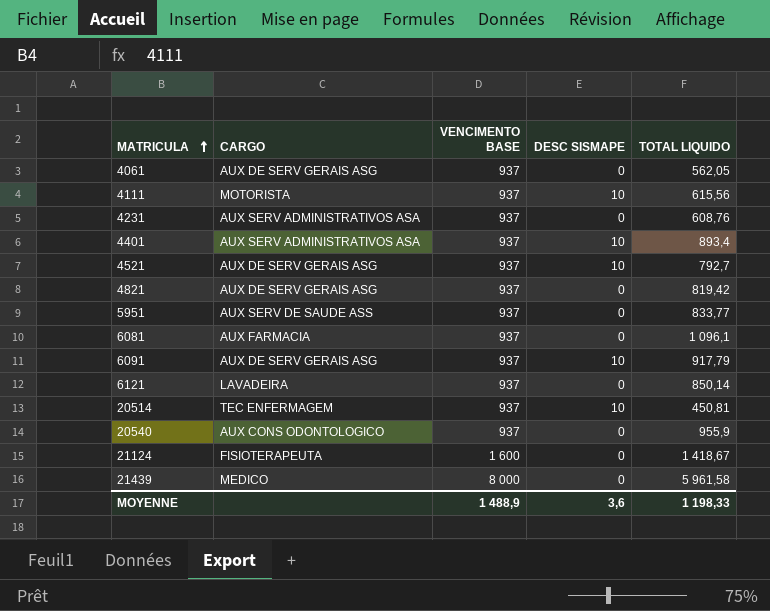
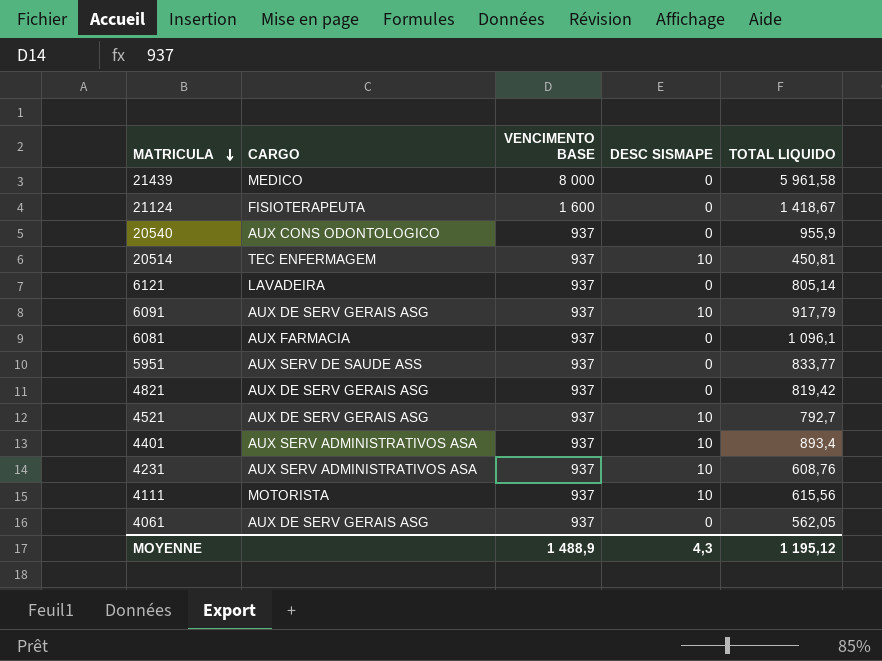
row order: MATRICULA ascending -> MATRICULA descending
6121 | TOTAL LIQUIDO: 850,14 -> 805,14
4231 | DESC SISMAPE: 0 -> 10
MOYENNE | DESC SISMAPE: 3,6 -> 4,3
MOYENNE | TOTAL LIQUIDO: 1 198,33 -> 1 195,12

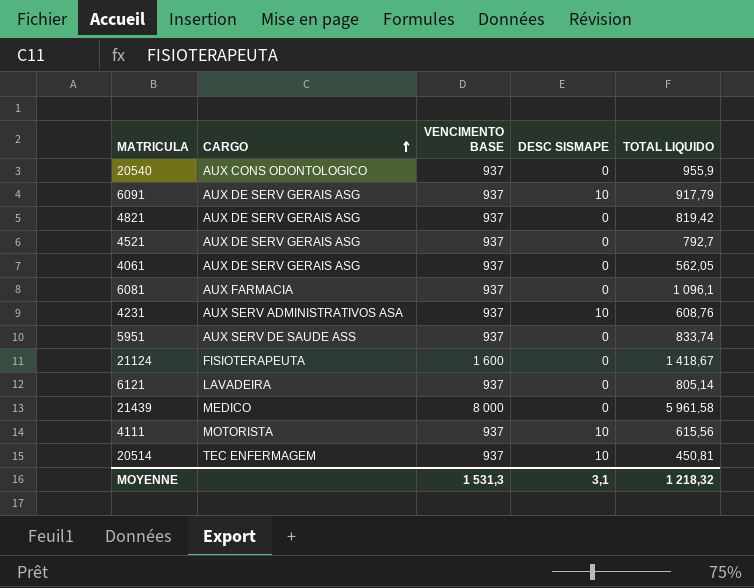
row order: MATRICULA descending -> CARGO ascending
row 4401: AUX SERV ADMINISTRATIVOS ASA | 937 | 10 | 893,4 -> none
4521 | DESC SISMAPE: 10 -> 0
5951 | TOTAL LIQUIDO: 833,77 -> 833,74
MOYENNE | VENCIMENTO BASE: 1 488,9 -> 1 531,3
MOYENNE | DESC SISMAPE: 4,3 -> 3,1
MOYENNE | TOTAL LIQUIDO: 1 195,12 -> 1 218,32

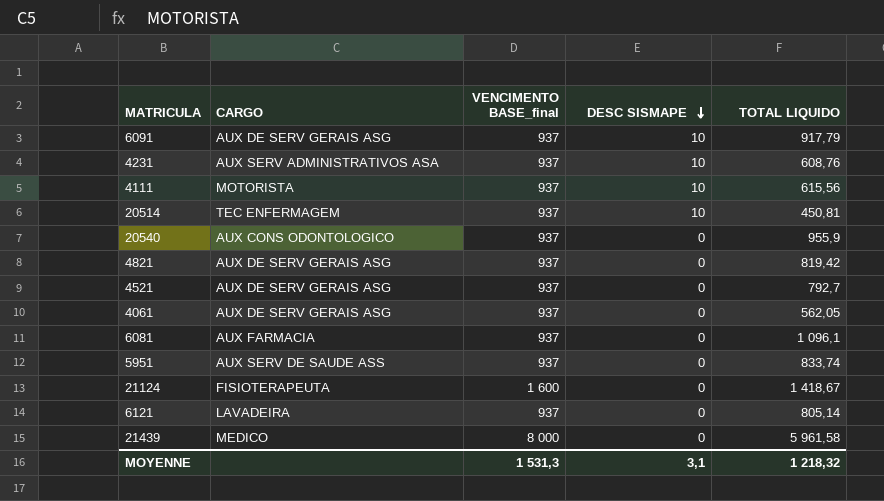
row order: CARGO ascending -> DESC SISMAPE descending
column name: VENCIMENTO BASE -> VENCIMENTO BASE_final

